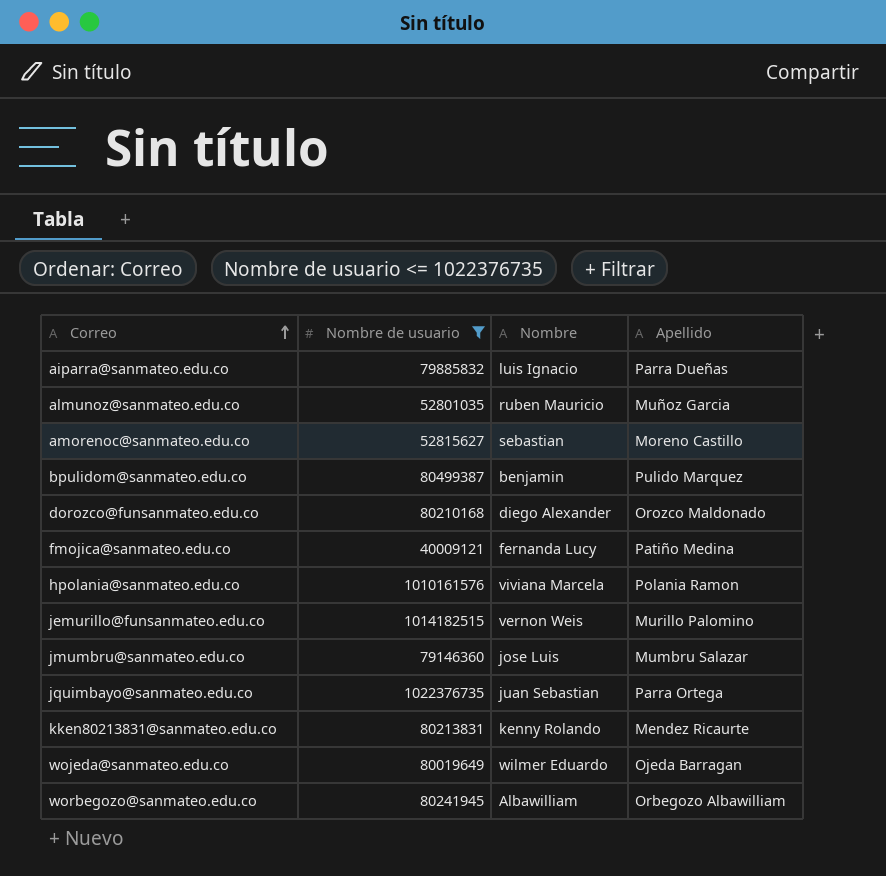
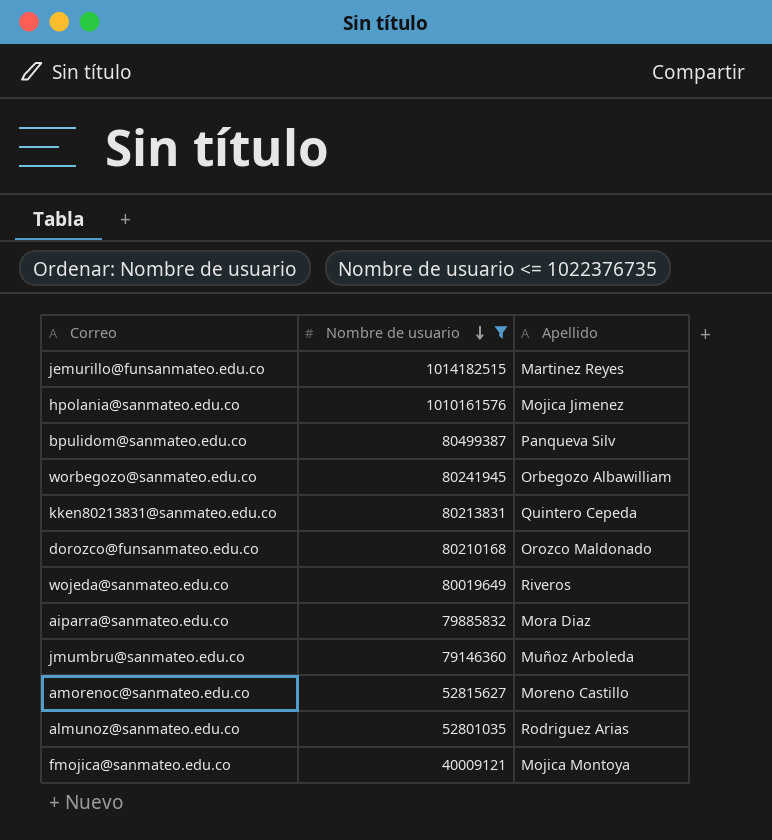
row order: Correo ascending -> Nombre de usuario descending
column Nombre | position: 3 -> none
row jquimbayo@sanmateo.edu.co: 1022376735 | juan Sebastian | Parra Ortega -> none
jemurillo@funsanmateo.edu.co | Apellido: Murillo Palomino -> Martinez Reyes
hpolania@sanmateo.edu.co | Apellido: Polania Ramon -> Mojica Jimenez
bpulidom@sanmateo.edu.co | Apellido: Pulido Marquez -> Panqueva Silv
kken80213831@sanmateo.edu.co | Apellido: Mendez Ricaurte -> Quintero Cepeda
wojeda@sanmateo.edu.co | Apellido: Ojeda Barragan -> Riveros
aiparra@sanmateo.edu.co | Apellido: Parra Dueñas -> Mora Diaz
jmumbru@sanmateo.edu.co | Apellido: Mumbru Salazar -> Muñoz Arboleda
almunoz@sanmateo.edu.co | Apellido: Muñoz Garcia -> Rodriguez Arias
fmojica@sanmateo.edu.co | Apellido: Patiño Medina -> Mojica Montoya

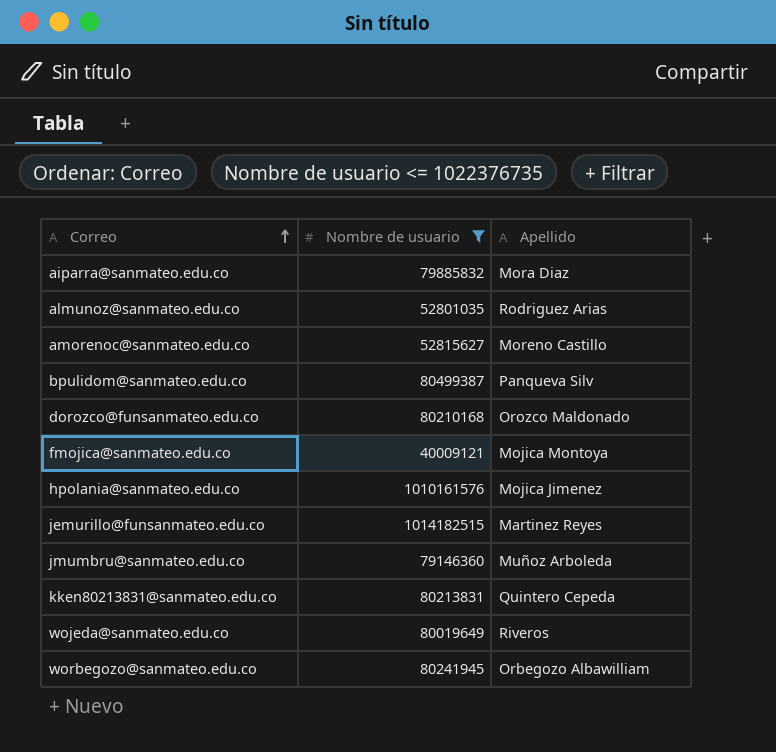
row order: Nombre de usuario descending -> Correo ascending

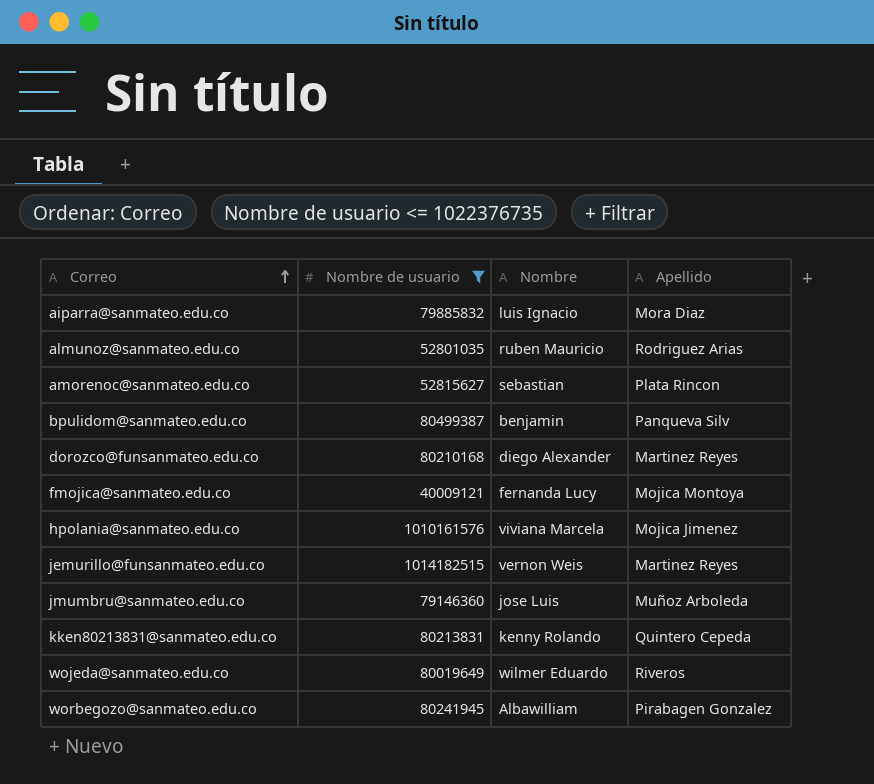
column Nombre | position: none -> 3
amorenoc@sanmateo.edu.co | Apellido: Moreno Castillo -> Plata Rincon
dorozco@funsanmateo.edu.co | Apellido: Orozco Maldonado -> Martinez Reyes
worbegozo@sanmateo.edu.co | Apellido: Orbegozo Albawilliam -> Pirabagen Gonzalez

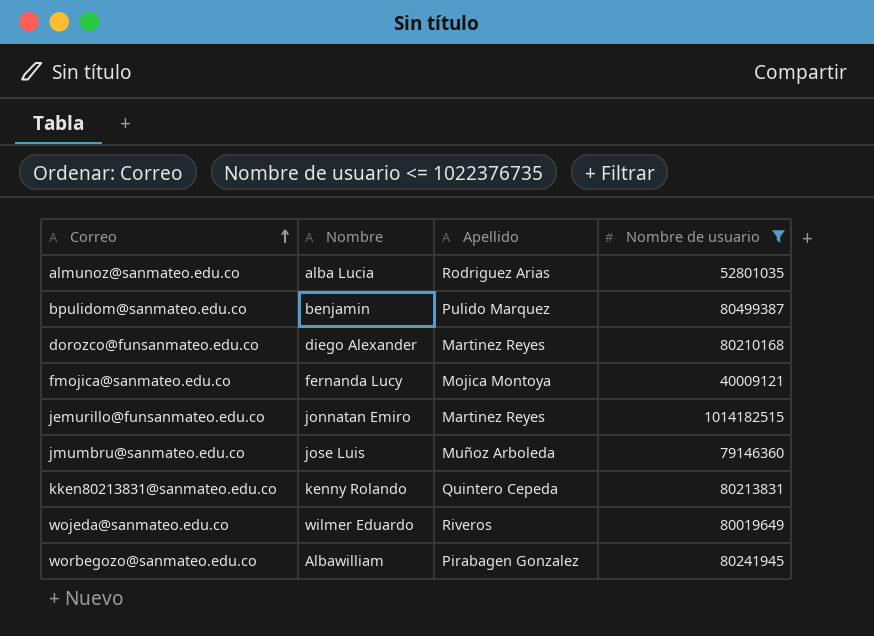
column Nombre de usuario | position: 2 -> 4
row aiparra@sanmateo.edu.co: 79885832 | luis Ignacio | Mora Diaz -> none
row amorenoc@sanmateo.edu.co: 52815627 | sebastian | Plata Rincon -> none
row hpolania@sanmateo.edu.co: 1010161576 | viviana Marcela | Mojica Jimenez -> none
almunoz@sanmateo.edu.co | Nombre: ruben Mauricio -> alba Lucia
bpulidom@sanmateo.edu.co | Apellido: Panqueva Silv -> Pulido Marquez
jemurillo@funsanmateo.edu.co | Nombre: vernon Weis -> jonnatan Emiro

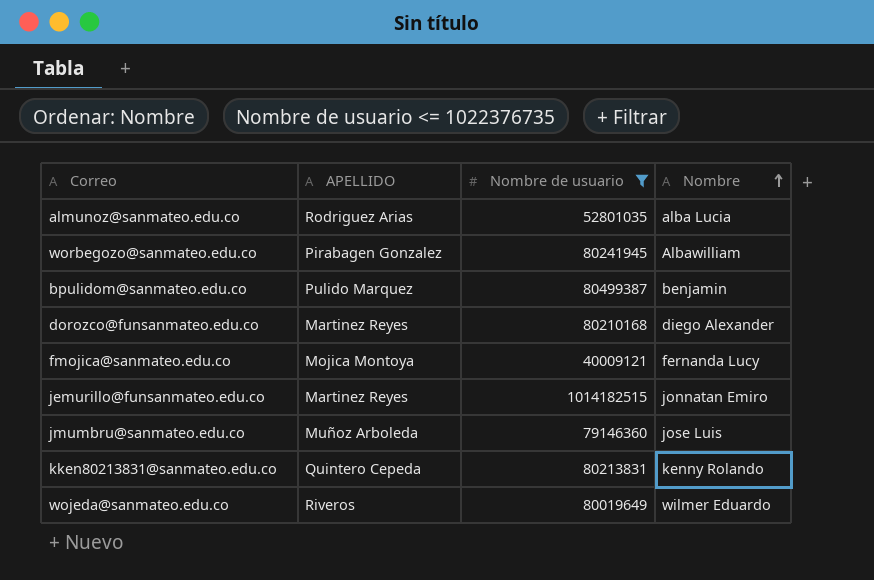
row order: Correo ascending -> Nombre ascending
column name: Apellido -> APELLIDO
column Nombre | position: 2 -> 4

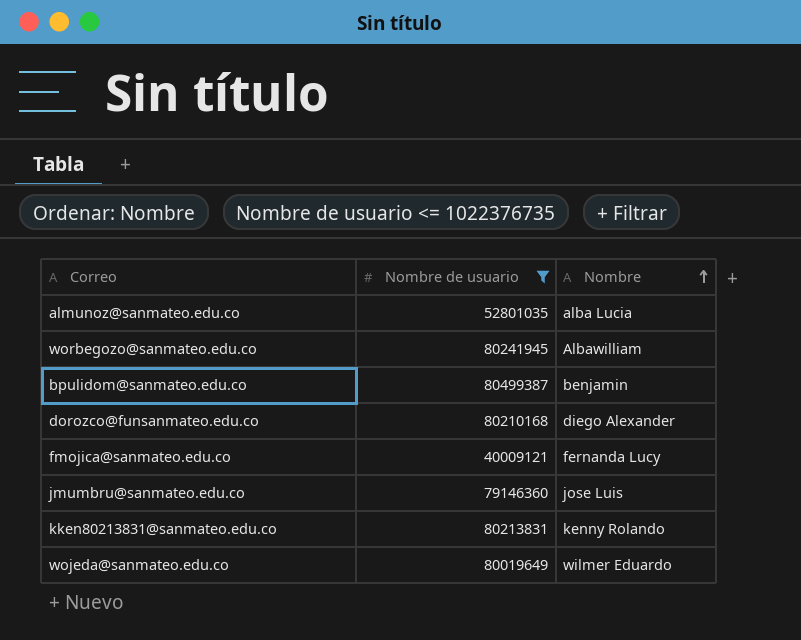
column APELLIDO | position: 2 -> none
row jemurillo@funsanmateo.edu.co: Martinez Reyes | 1014182515 | jonnatan Emiro -> none

